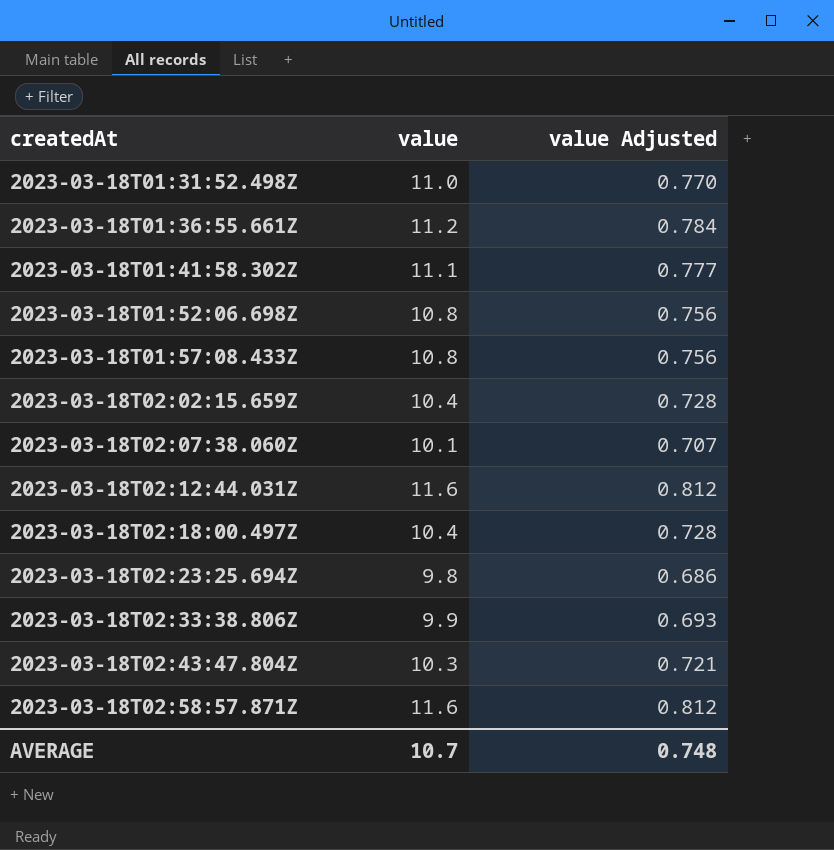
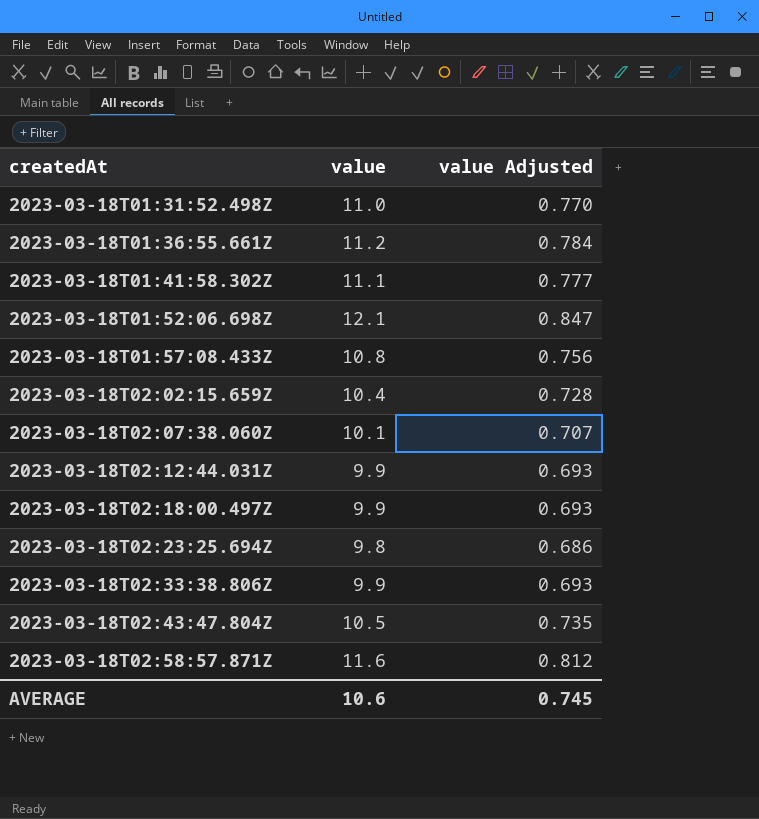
2023-03-18T01:52:06.698Z | value: 10.8 -> 12.1
2023-03-18T01:52:06.698Z | value Adjusted: 0.756 -> 0.847
2023-03-18T02:12:44.031Z | value: 11.6 -> 9.9
2023-03-18T02:12:44.031Z | value Adjusted: 0.812 -> 0.693
2023-03-18T02:18:00.497Z | value: 10.4 -> 9.9
2023-03-18T02:18:00.497Z | value Adjusted: 0.728 -> 0.693
2023-03-18T02:43:47.804Z | value: 10.3 -> 10.5
2023-03-18T02:43:47.804Z | value Adjusted: 0.721 -> 0.735
AVERAGE | value: 10.7 -> 10.6
AVERAGE | value Adjusted: 0.748 -> 0.745

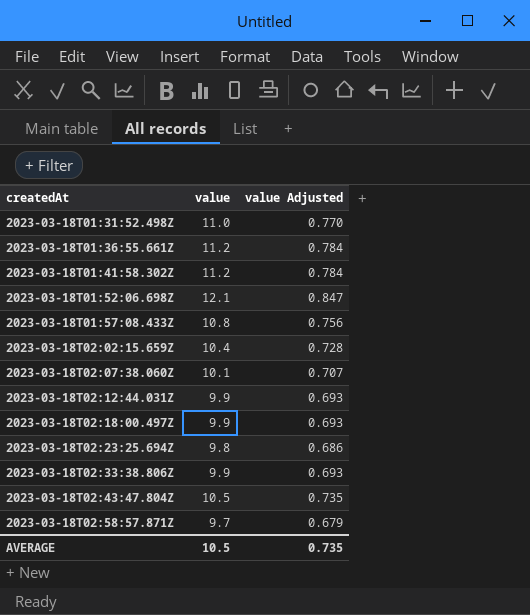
2023-03-18T01:41:58.302Z | value: 11.1 -> 11.2
2023-03-18T01:41:58.302Z | value Adjusted: 0.777 -> 0.784
2023-03-18T02:58:57.871Z | value: 11.6 -> 9.7
2023-03-18T02:58:57.871Z | value Adjusted: 0.812 -> 0.679
AVERAGE | value: 10.6 -> 10.5
AVERAGE | value Adjusted: 0.745 -> 0.735

